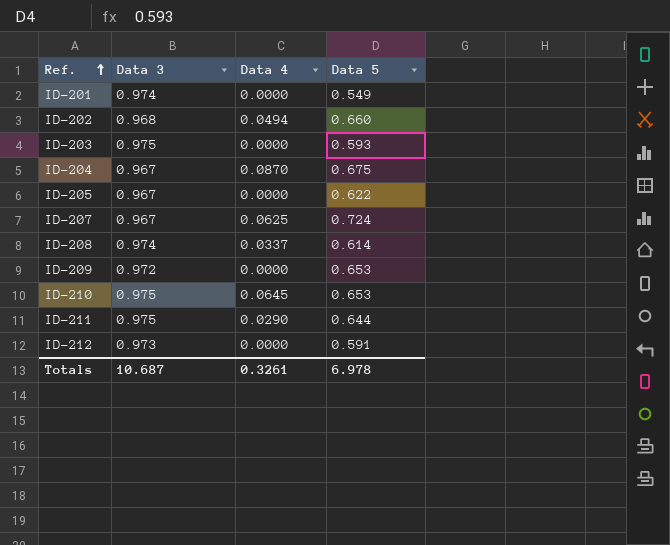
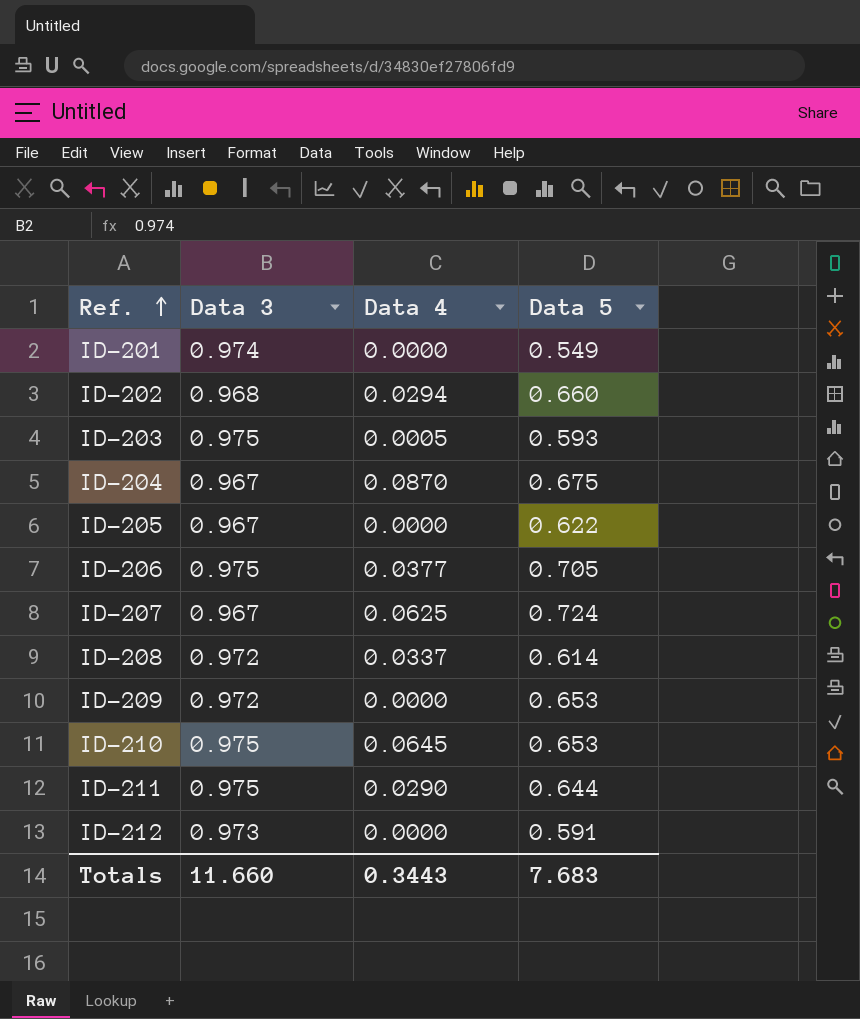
ID-202 | Data 4: 0.0494 -> 0.0294
ID-203 | Data 4: 0.0000 -> 0.0005
row ID-206: none -> 0.975 | 0.0377 | 0.705
ID-208 | Data 3: 0.974 -> 0.972
Totals | Data 3: 10.687 -> 11.660
Totals | Data 4: 0.3261 -> 0.3443
Totals | Data 5: 6.978 -> 7.683

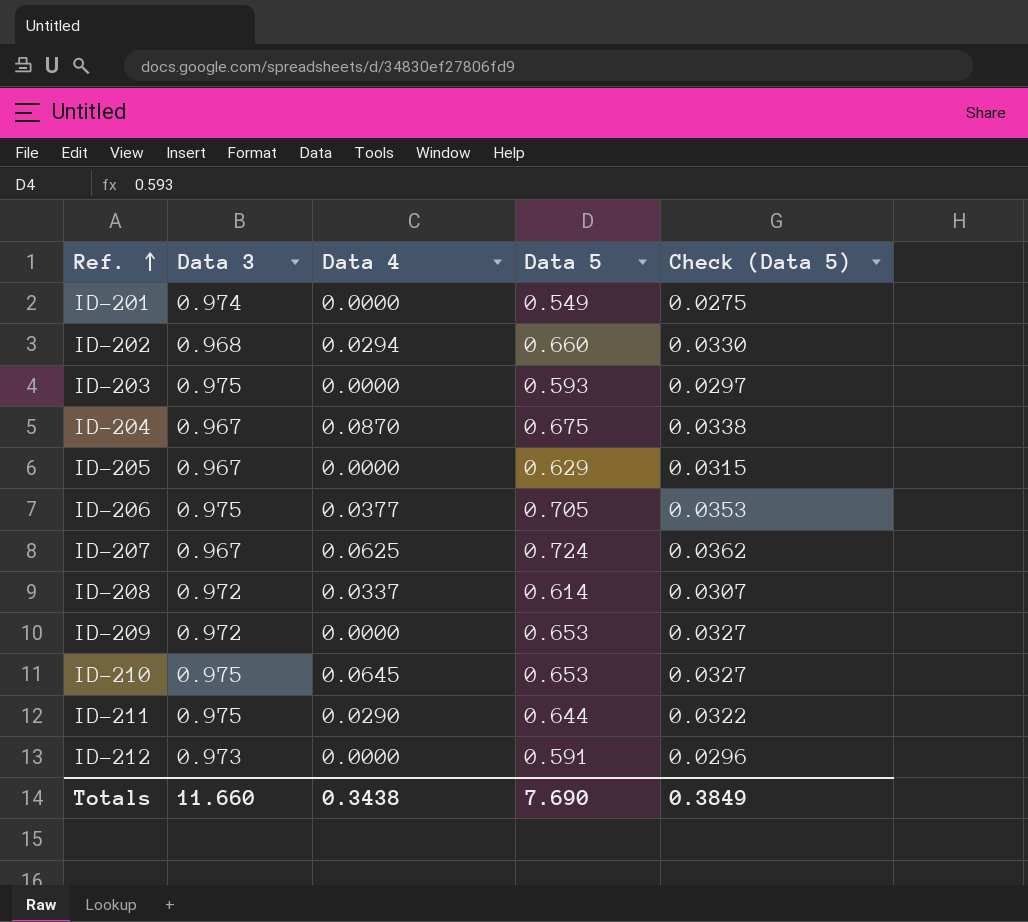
column Check (Data 5) | formula: none -> [Data 5] * 0.05
ID-203 | Data 4: 0.0005 -> 0.0000
ID-205 | Data 5: 0.622 -> 0.629
Totals | Data 4: 0.3443 -> 0.3438
Totals | Data 5: 7.683 -> 7.690

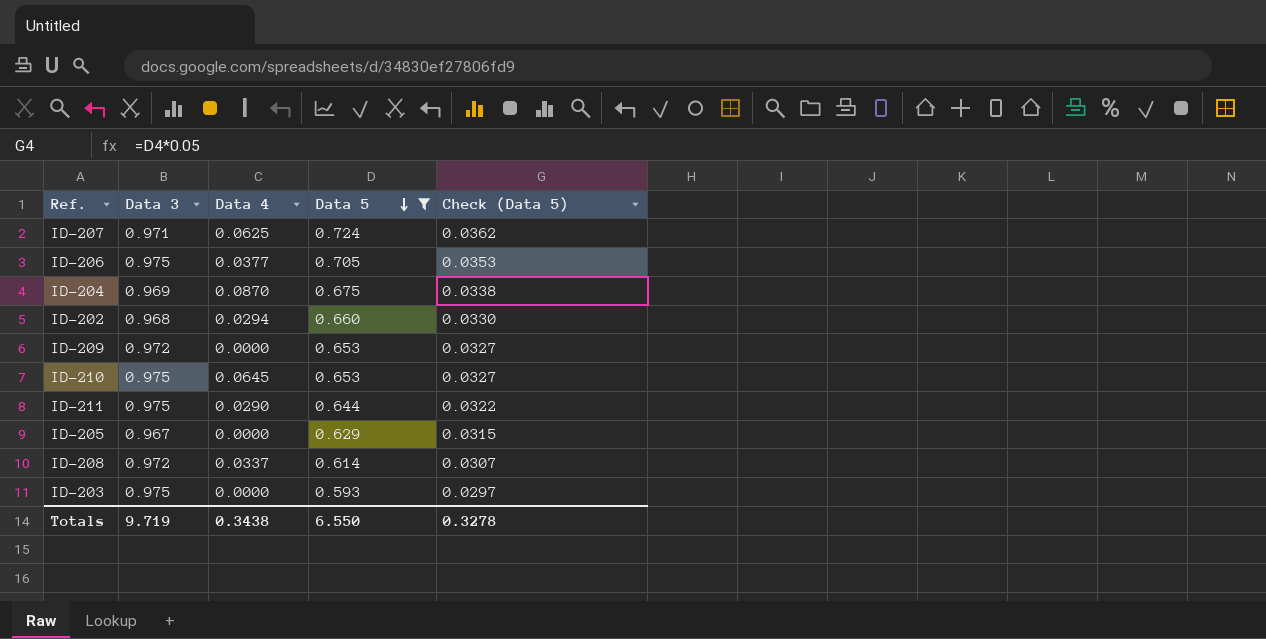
filter: none -> Data 5 >= 0.593
row order: Ref. ascending -> Data 5 descending
ID-207 | Data 3: 0.967 -> 0.971
ID-204 | Data 3: 0.967 -> 0.969
Totals | Data 3: 11.660 -> 9.719
Totals | Data 5: 7.690 -> 6.550
Totals | Check (Data 5): 0.3849 -> 0.3278

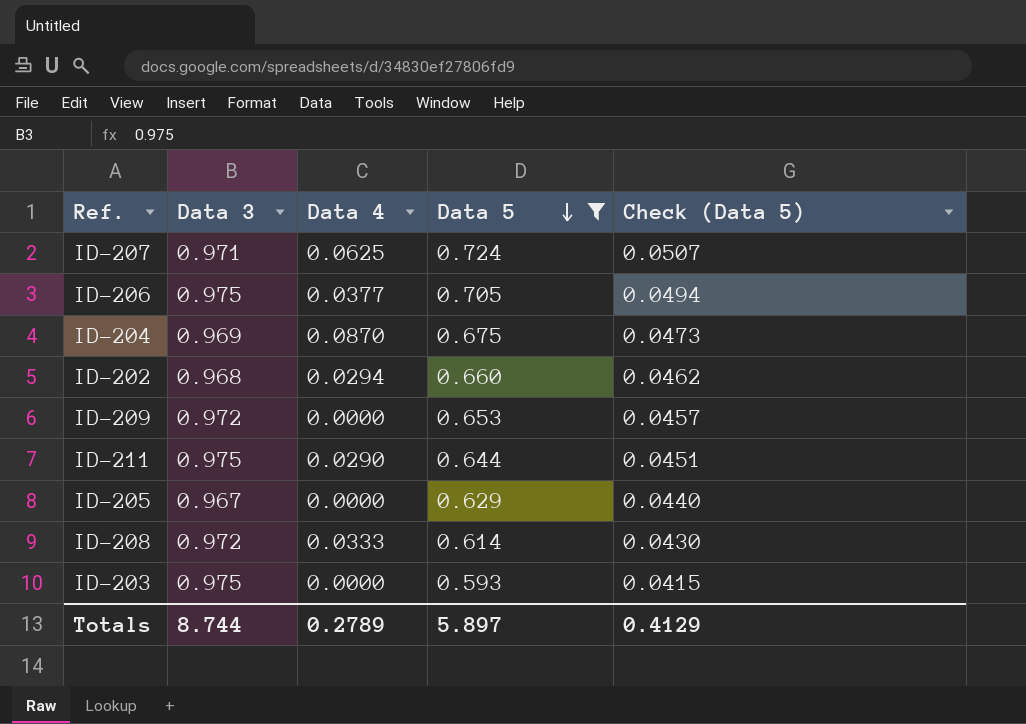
column Check (Data 5) | formula: [Data 5] * 0.05 -> [Data 5] * 0.07
row ID-210: 0.975 | 0.0645 | 0.653 | 0.0327 -> none
ID-208 | Data 4: 0.0337 -> 0.0333
Totals | Data 3: 9.719 -> 8.744
Totals | Data 4: 0.3438 -> 0.2789
Totals | Data 5: 6.550 -> 5.897
Totals | Check (Data 5): 0.3278 -> 0.4129

